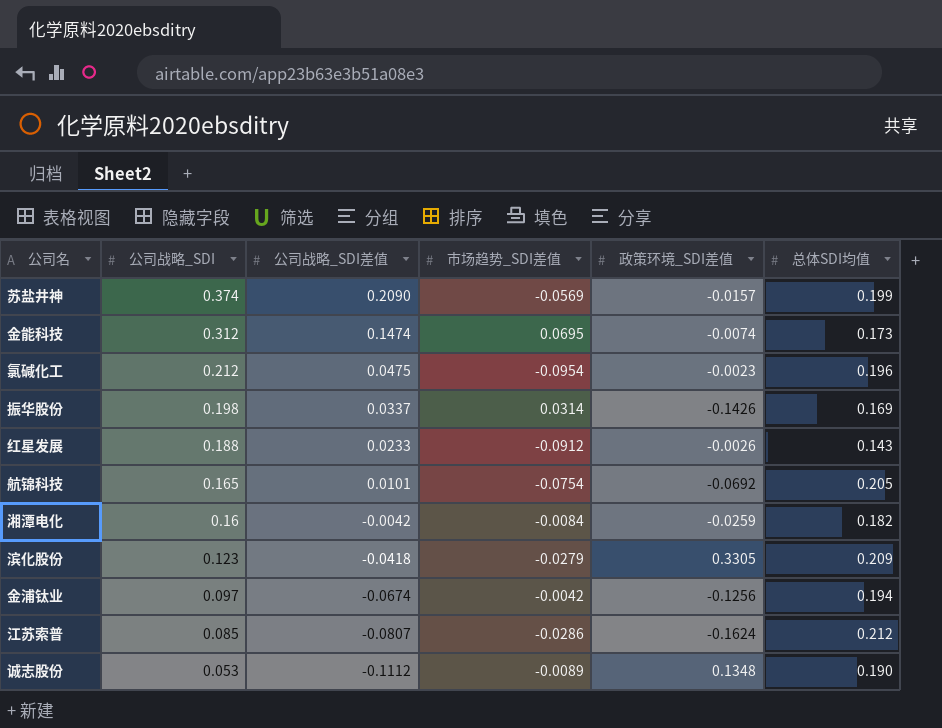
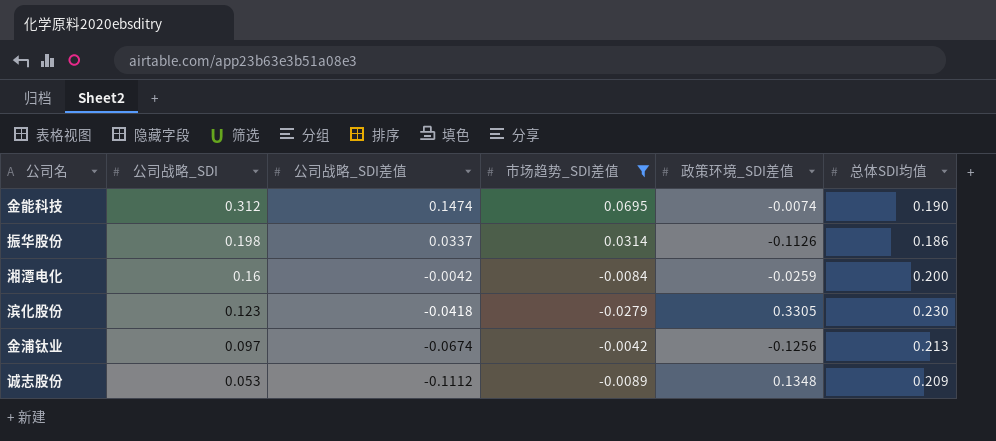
filter: none -> 市场趋势_SDI差值 >= -0.0279
金能科技 | 总体SDI均值: 0.173 -> 0.190
振华股份 | 政策环境_SDI差值: -0.1426 -> -0.1126
振华股份 | 总体SDI均值: 0.169 -> 0.186
湘潭电化 | 总体SDI均值: 0.182 -> 0.200
滨化股份 | 总体SDI均值: 0.209 -> 0.230
金浦钛业 | 总体SDI均值: 0.194 -> 0.213
诚志股份 | 总体SDI均值: 0.190 -> 0.209

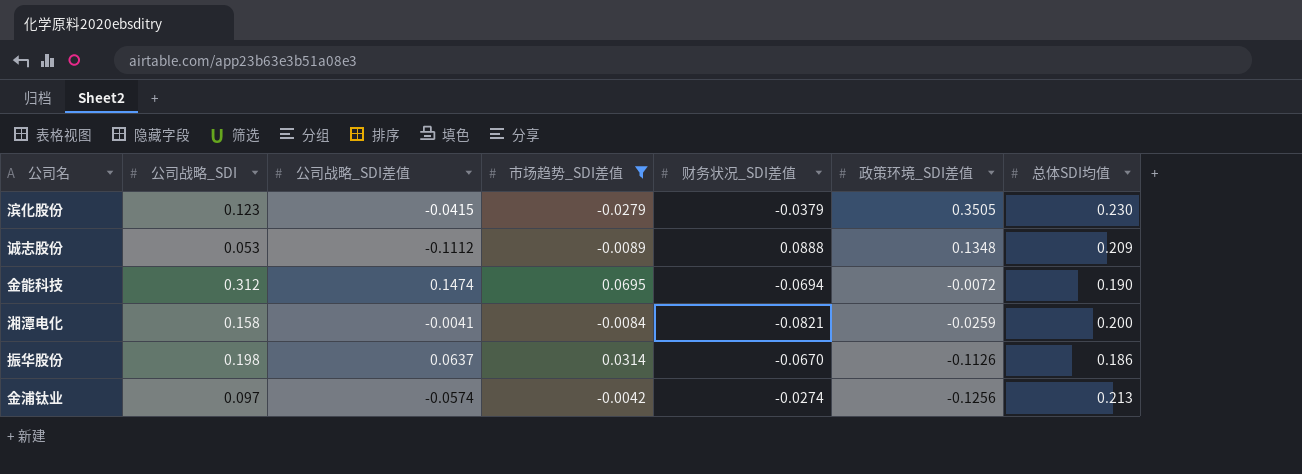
row order: 公司战略_SDI descending -> 政策环境_SDI差值 descending
column 财务状况_SDI差值 | position: none -> 5
滨化股份 | 公司战略_SDI差值: -0.0418 -> -0.0415
滨化股份 | 政策环境_SDI差值: 0.3305 -> 0.3505
金能科技 | 政策环境_SDI差值: -0.0074 -> -0.0072
湘潭电化 | 公司战略_SDI: 0.16 -> 0.158
湘潭电化 | 公司战略_SDI差值: -0.0042 -> -0.0041
振华股份 | 公司战略_SDI差值: 0.0337 -> 0.0637
金浦钛业 | 公司战略_SDI差值: -0.0674 -> -0.0574

